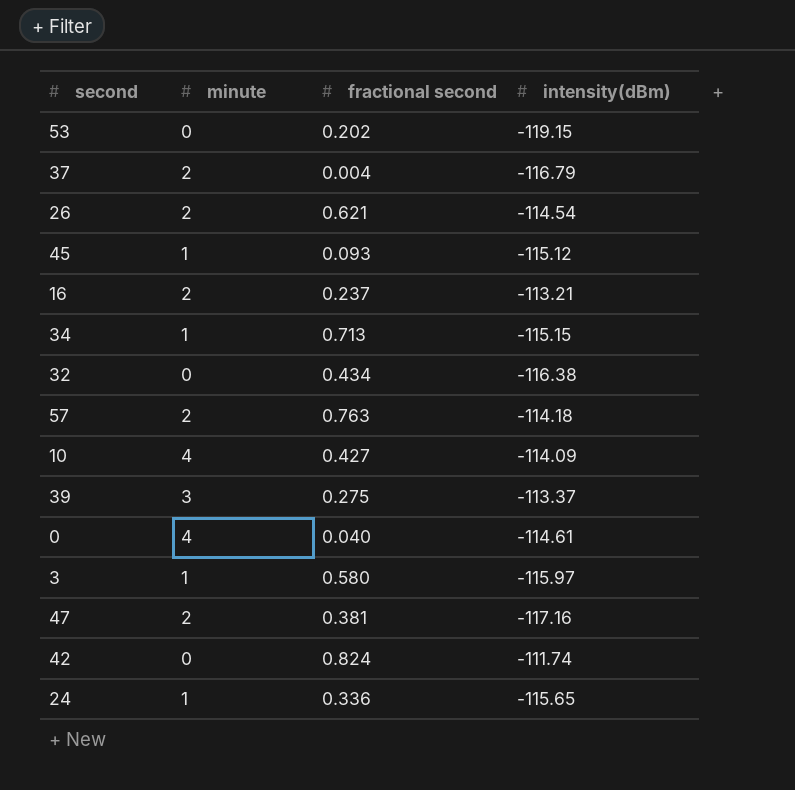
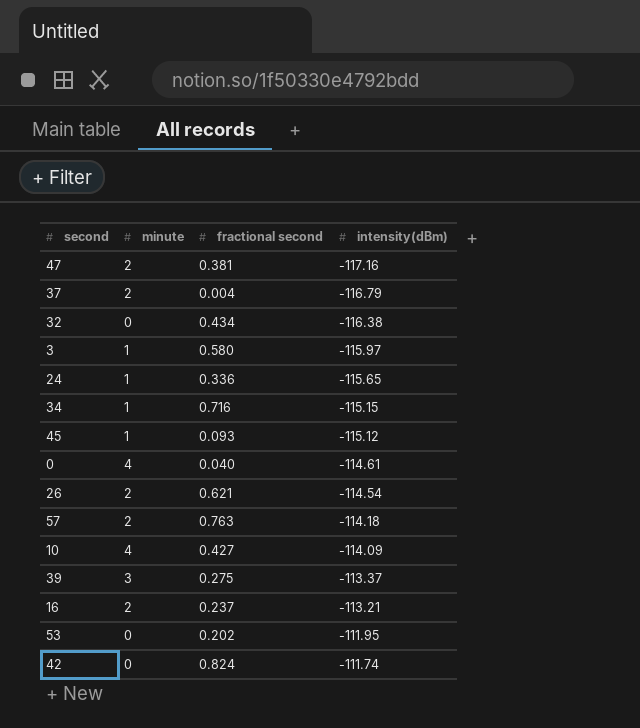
row order: none -> intensity(dBm) ascending
34 | fractional second: 0.713 -> 0.716
53 | intensity(dBm): -119.15 -> -111.95

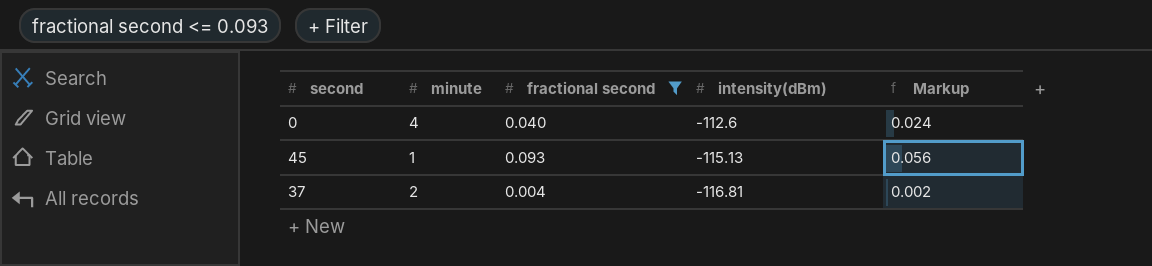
filter: none -> fractional second <= 0.093
row order: intensity(dBm) ascending -> intensity(dBm) descending
column Markup | formula: none -> [fractional second] * 0.6
0 | intensity(dBm): -114.61 -> -112.6
45 | intensity(dBm): -115.12 -> -115.13
37 | intensity(dBm): -116.79 -> -116.81

